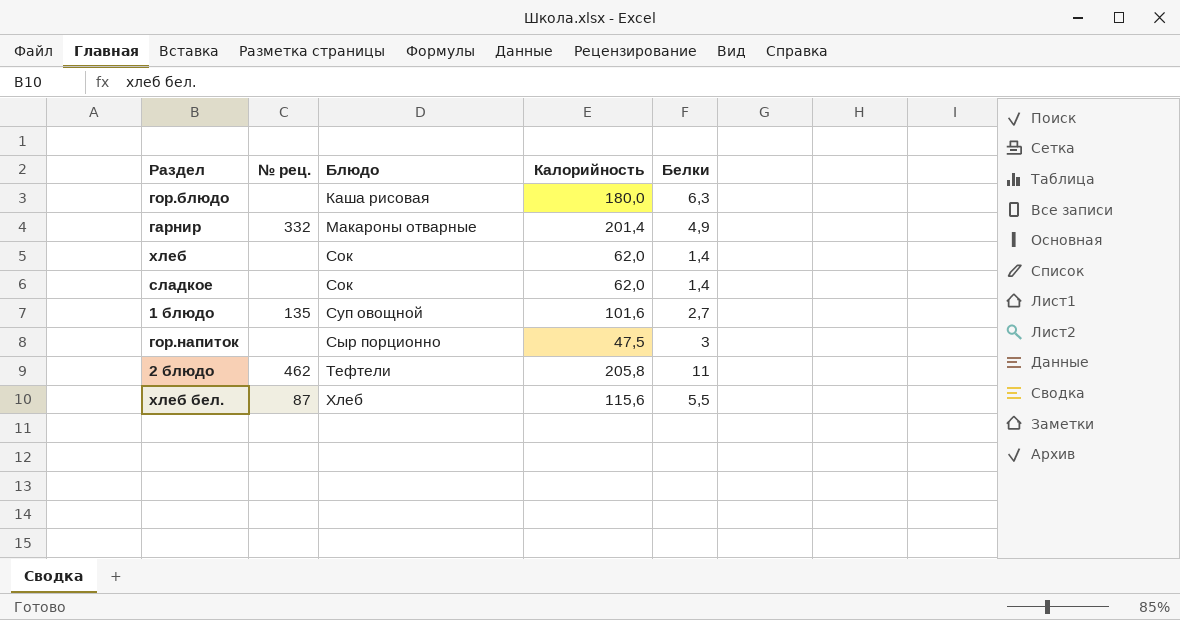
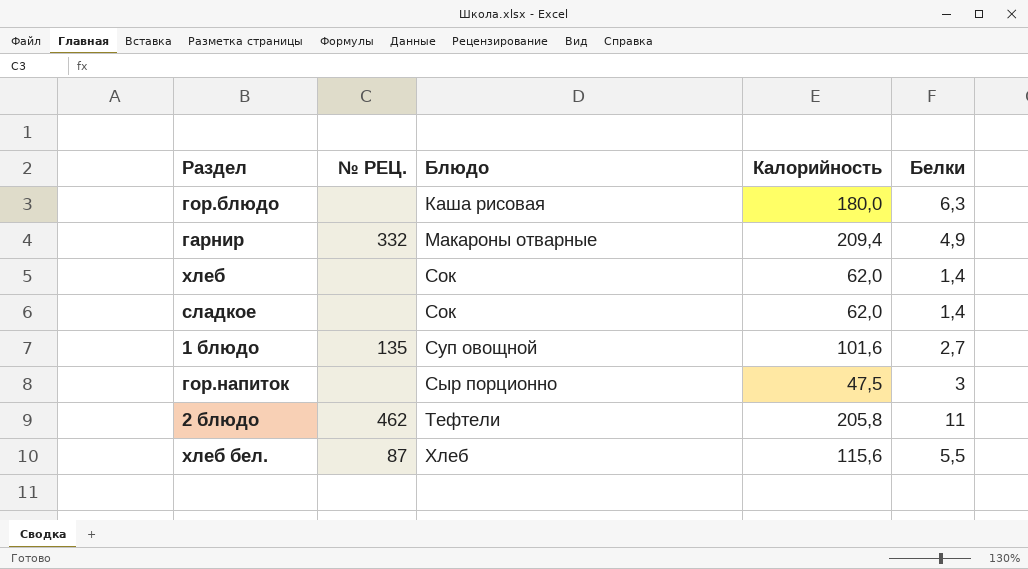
column name: № рец. -> № РЕЦ.
гарнир | Калорийность: 201,4 -> 209,4

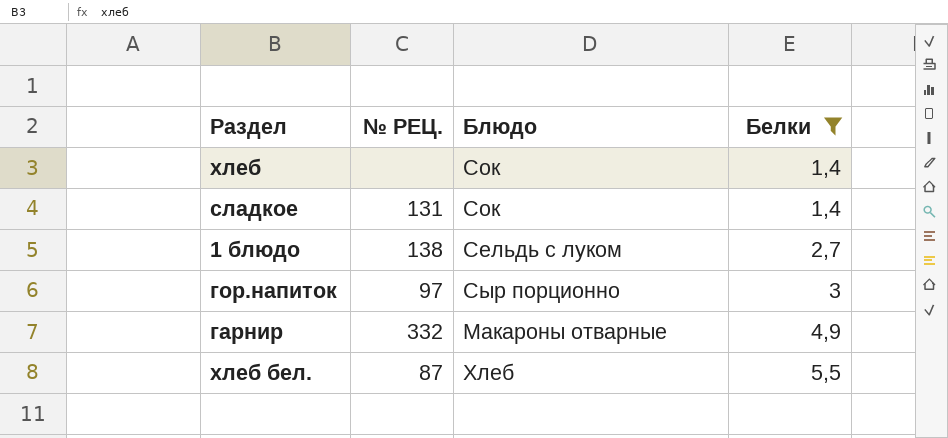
filter: none -> Белки <= 5,5
row order: Блюдо ascending -> Белки ascending
column Калорийность | position: 4 -> none
сладкое | № РЕЦ.: none -> 131
1 блюдо | № РЕЦ.: 135 -> 138
1 блюдо | Блюдо: Суп овощной -> Сельдь с луком
гор.напиток | № РЕЦ.: none -> 97

